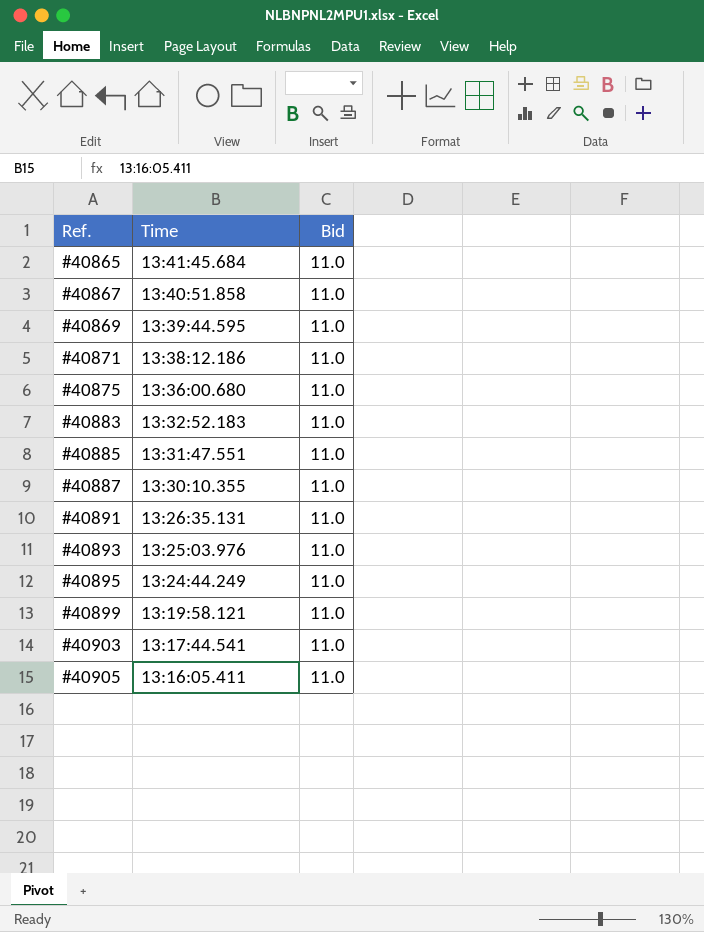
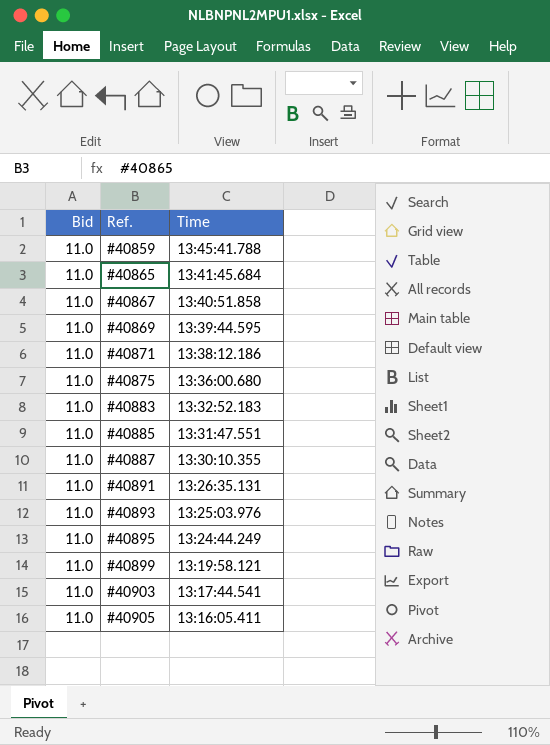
column Bid | position: 3 -> 1
row #40859: none -> 11.0 | 13:45:41.788

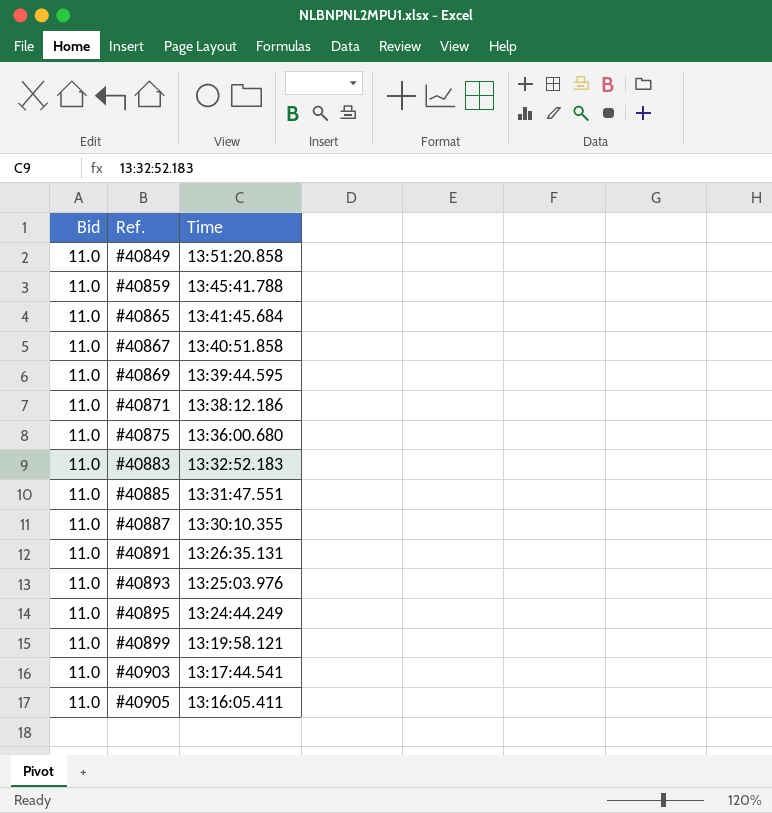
row #40849: none -> 11.0 | 13:51:20.858

